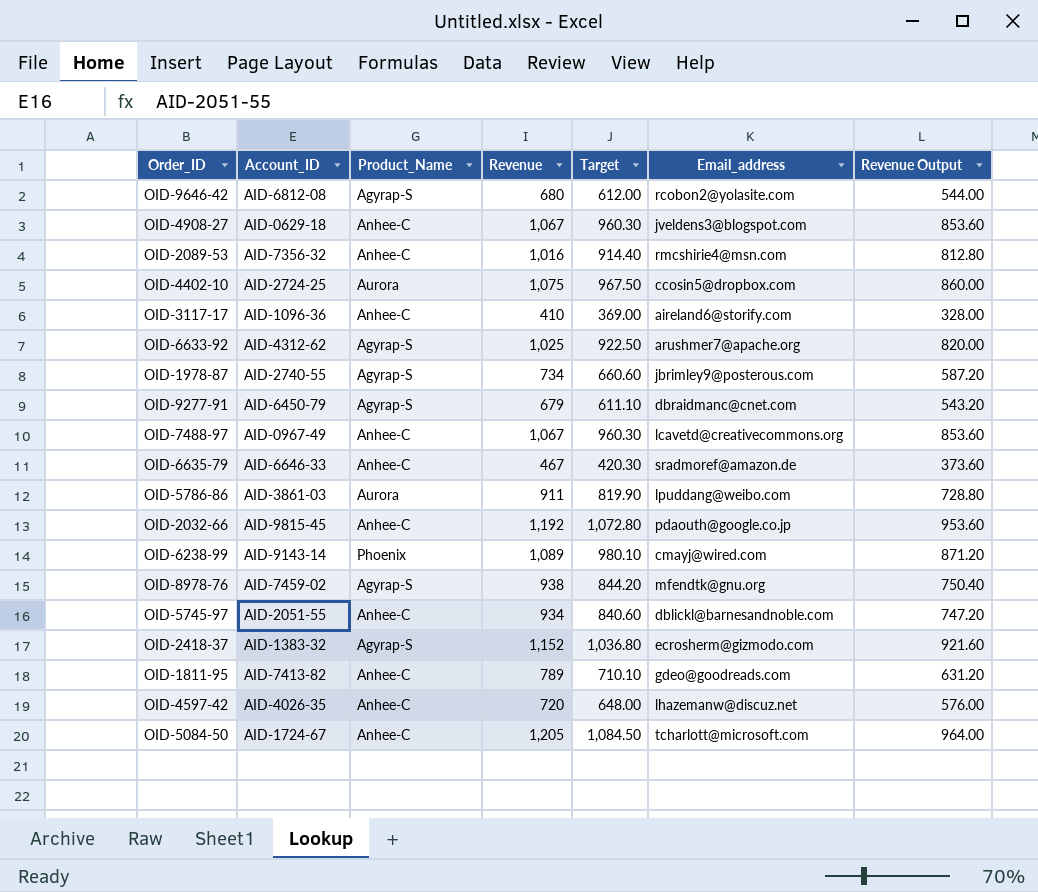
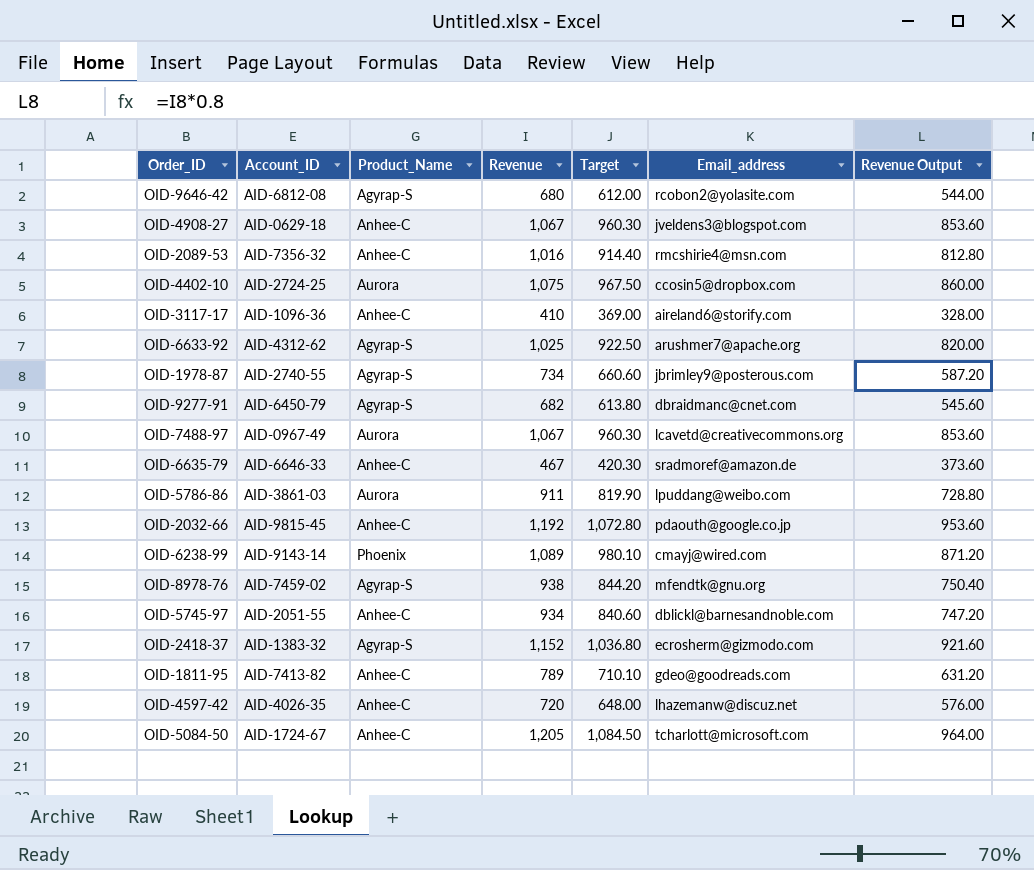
OID-9277-91 | Revenue: 679 -> 682
OID-9277-91 | Target: 611.10 -> 613.80
OID-9277-91 | Revenue Output: 543.20 -> 545.60
OID-7488-97 | Product_Name: Anhee-C -> Aurora

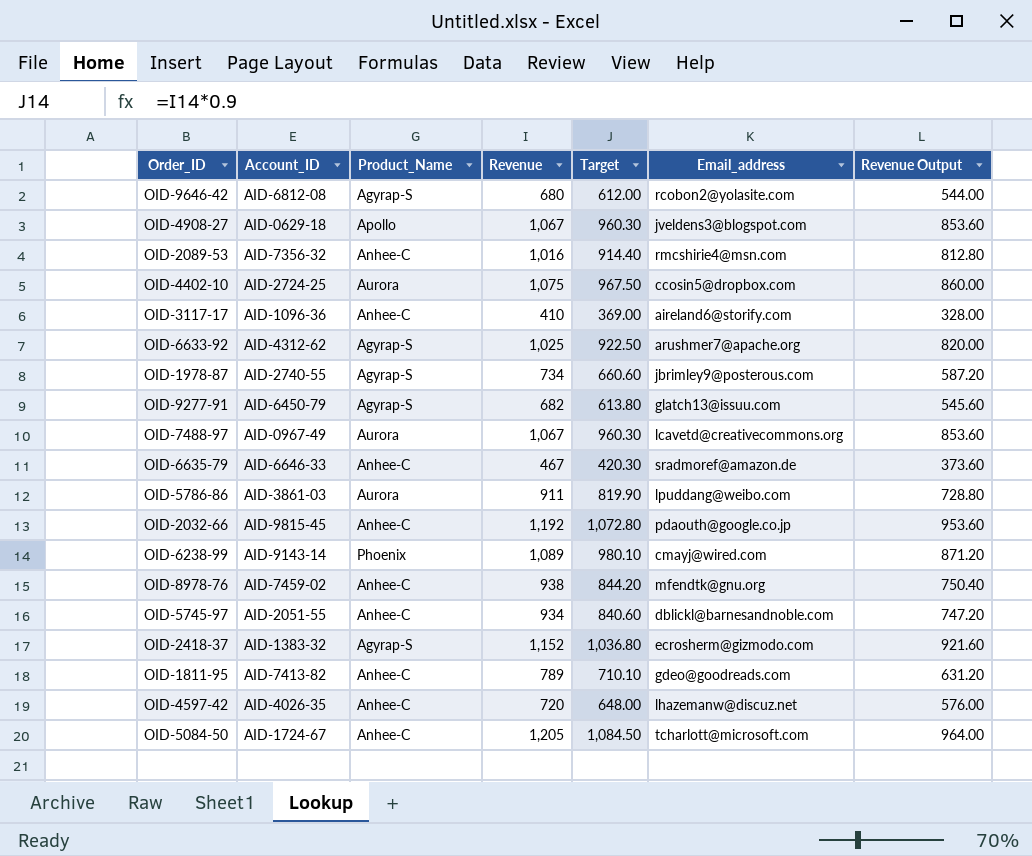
OID-4908-27 | Product_Name: Anhee-C -> Apollo
OID-9277-91 | Email_address: dbraidmanc@cnet.com -> glatch13@issuu.com
OID-8978-76 | Product_Name: Agyrap-S -> Anhee-C

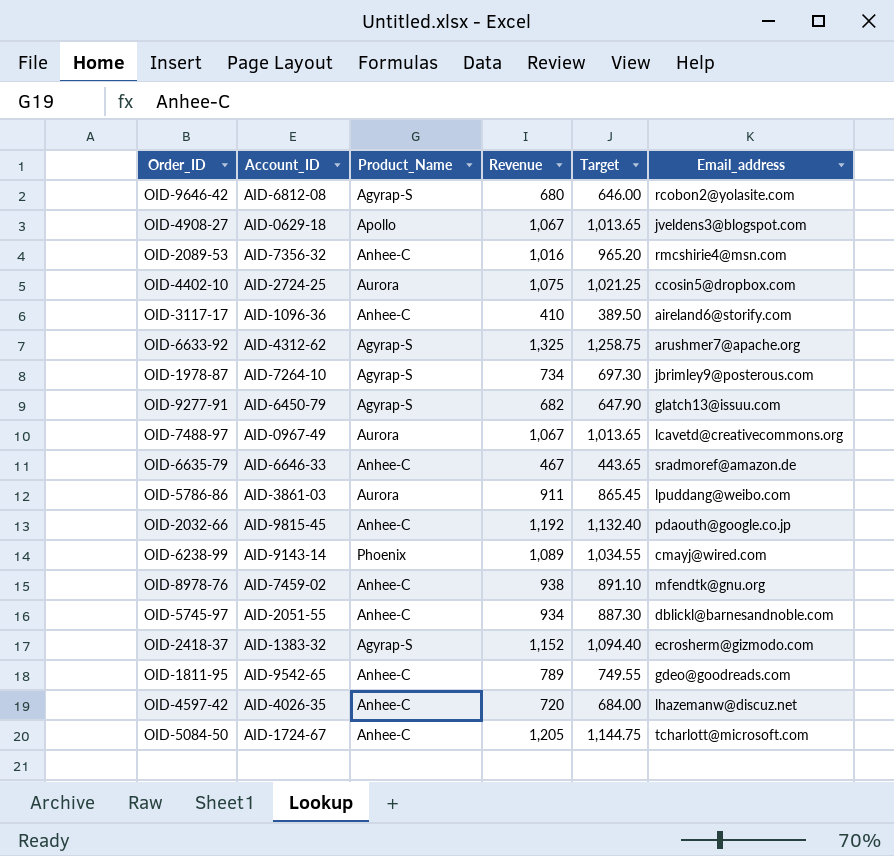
column Revenue Output | formula: [Revenue] * 0.8 -> none
column Target | formula: [Revenue] * 0.9 -> [Revenue] * 0.95
OID-6633-92 | Revenue: 1,025 -> 1,325
OID-1978-87 | Account_ID: AID-2740-55 -> AID-7264-10
OID-1811-95 | Account_ID: AID-7413-82 -> AID-9542-65

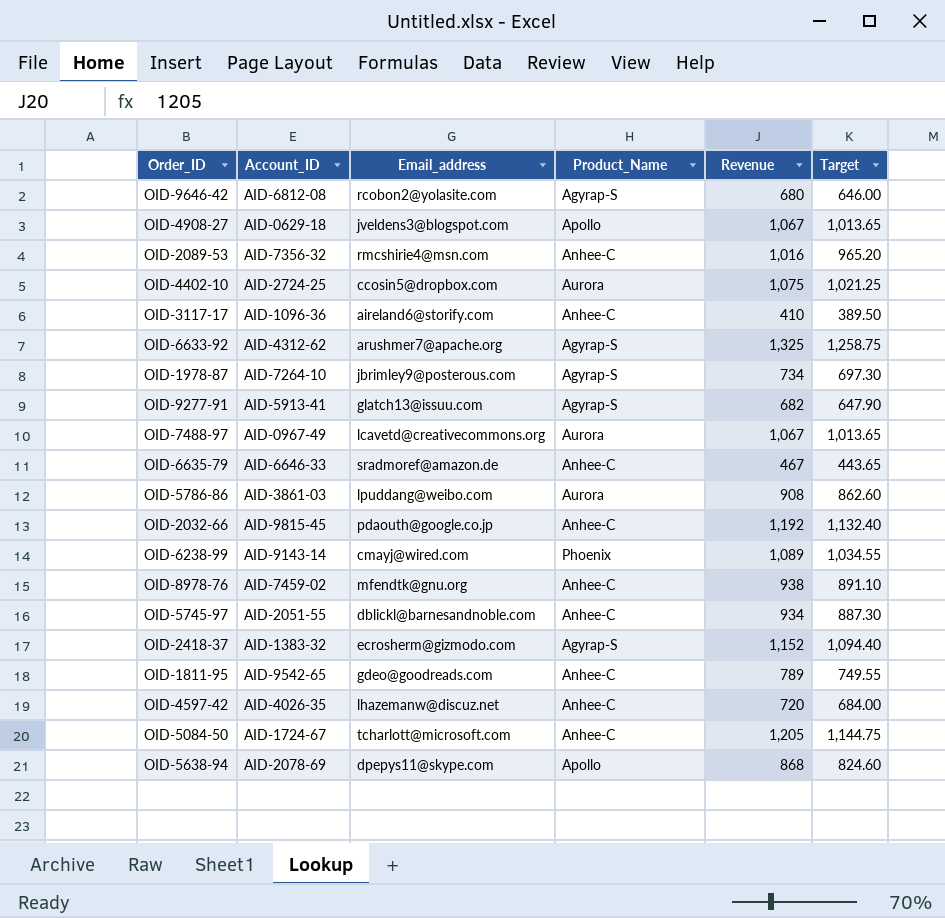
column Email_address | position: 6 -> 3
OID-9277-91 | Account_ID: AID-6450-79 -> AID-5913-41
OID-5786-86 | Revenue: 911 -> 908
OID-5786-86 | Target: 865.45 -> 862.60
row OID-5638-94: none -> AID-2078-69 | dpepys11@skype.com | Apollo | 868 | 824.60

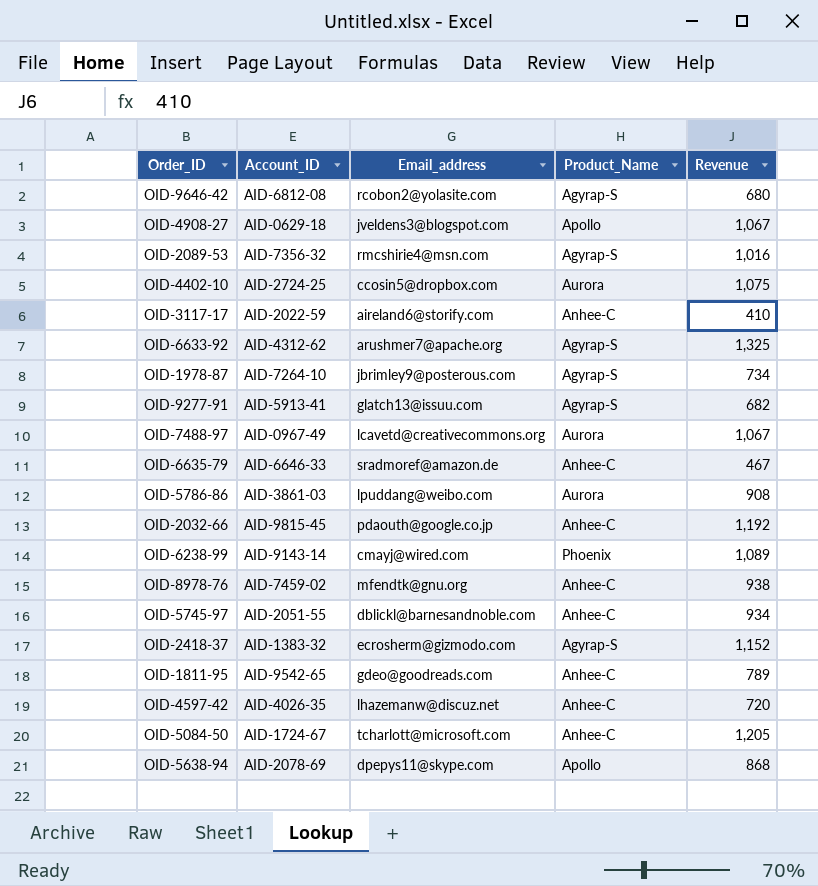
column Target | formula: [Revenue] * 0.95 -> none
OID-2089-53 | Product_Name: Anhee-C -> Agyrap-S
OID-3117-17 | Account_ID: AID-1096-36 -> AID-2022-59

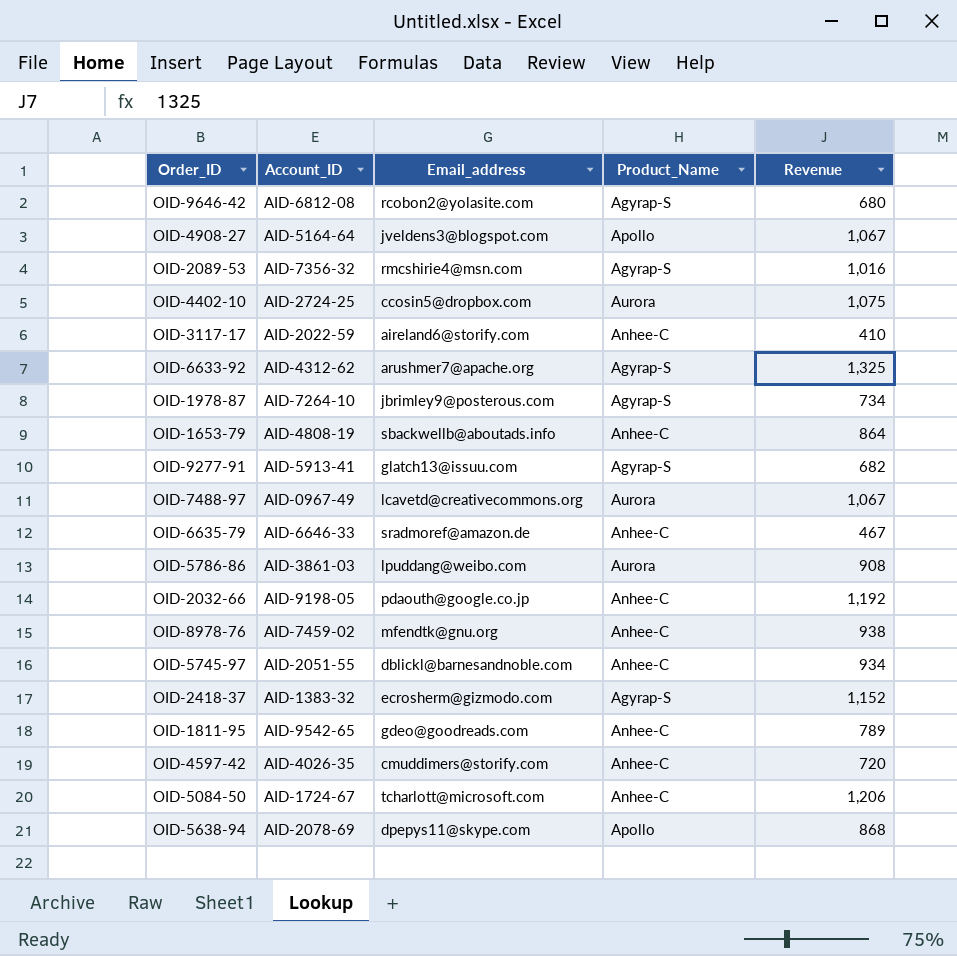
row OID-6238-99: AID-9143-14 | cmayj@wired.com | Phoenix | 1,089 -> none
OID-4908-27 | Account_ID: AID-0629-18 -> AID-5164-64
row OID-1653-79: none -> AID-4808-19 | sbackwellb@aboutads.info | Anhee-C | 864
OID-2032-66 | Account_ID: AID-9815-45 -> AID-9198-05
OID-4597-42 | Email_address: lhazemanw@discuz.net -> cmuddimers@storify.com
OID-5084-50 | Revenue: 1,205 -> 1,206

